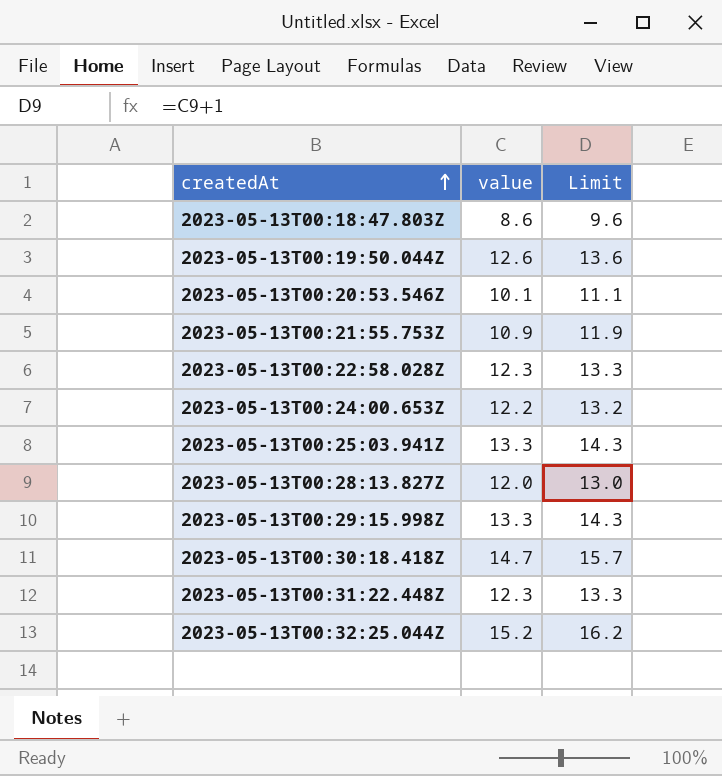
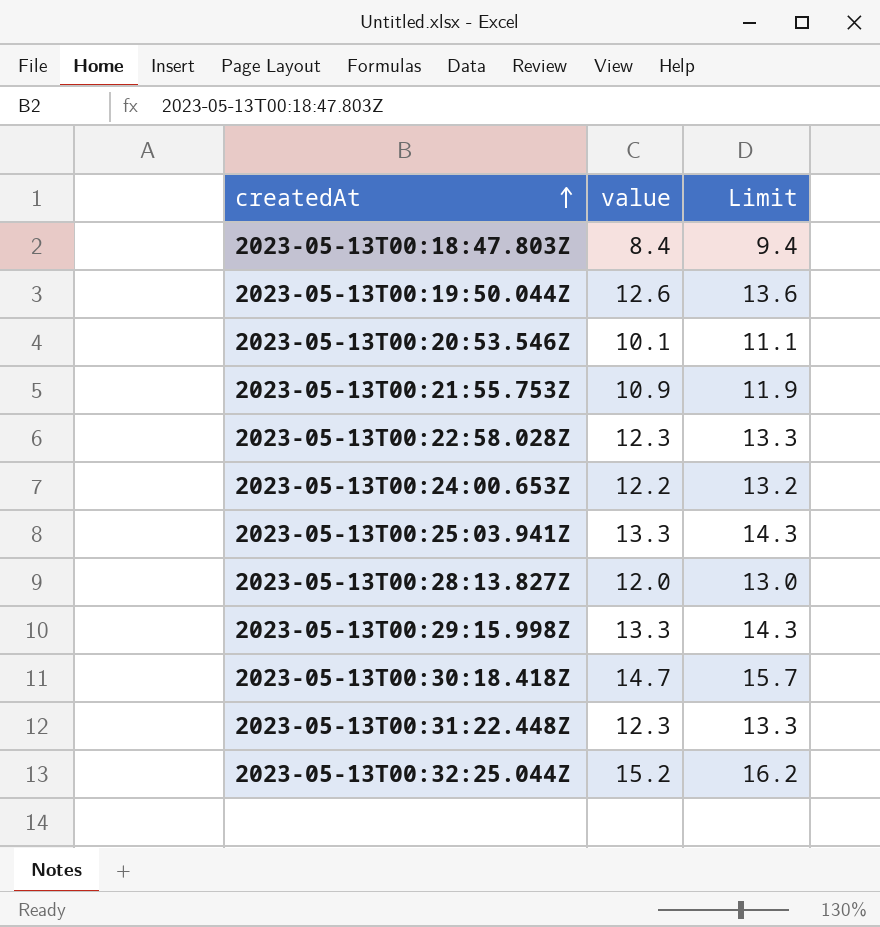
2023-05-13T00:18:47.803Z | value: 8.6 -> 8.4
2023-05-13T00:18:47.803Z | Limit: 9.6 -> 9.4

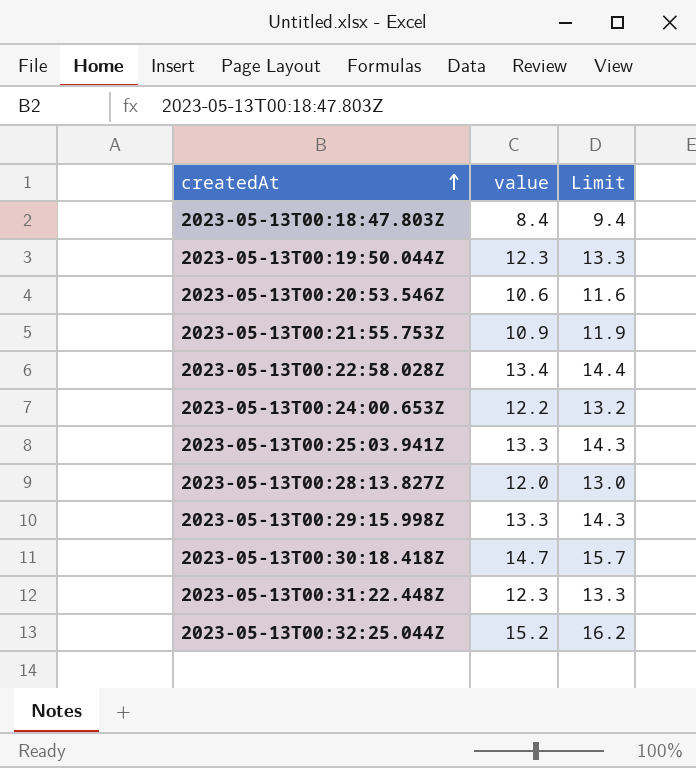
2023-05-13T00:19:50.044Z | value: 12.6 -> 12.3
2023-05-13T00:19:50.044Z | Limit: 13.6 -> 13.3
2023-05-13T00:20:53.546Z | value: 10.1 -> 10.6
2023-05-13T00:20:53.546Z | Limit: 11.1 -> 11.6
2023-05-13T00:22:58.028Z | value: 12.3 -> 13.4
2023-05-13T00:22:58.028Z | Limit: 13.3 -> 14.4

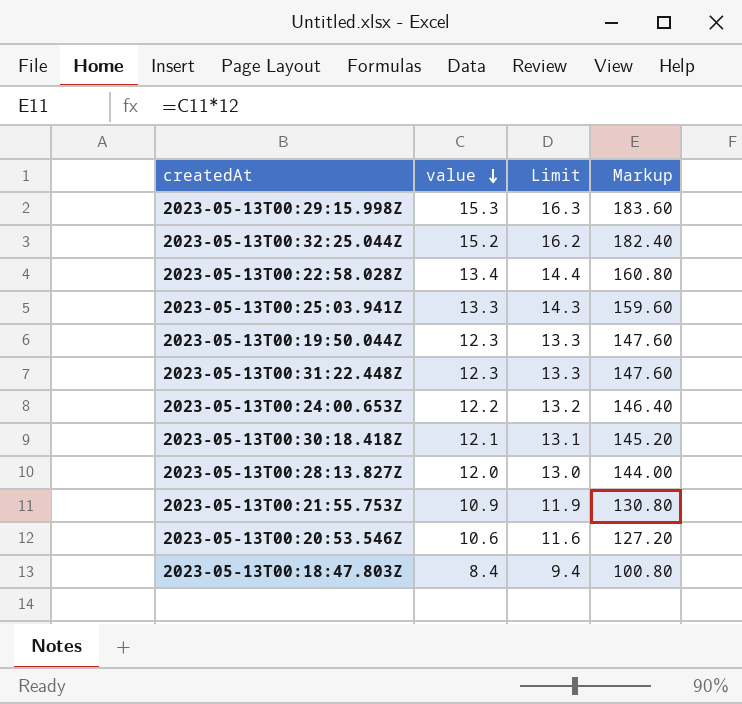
row order: createdAt ascending -> value descending
column Markup | formula: none -> [value] * 12
2023-05-13T00:29:15.998Z | value: 13.3 -> 15.3
2023-05-13T00:29:15.998Z | Limit: 14.3 -> 16.3
2023-05-13T00:30:18.418Z | value: 14.7 -> 12.1
2023-05-13T00:30:18.418Z | Limit: 15.7 -> 13.1

